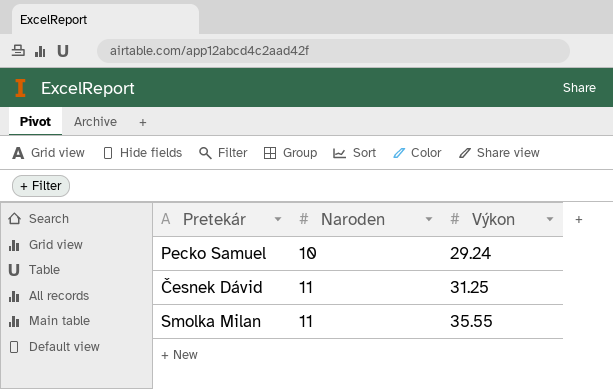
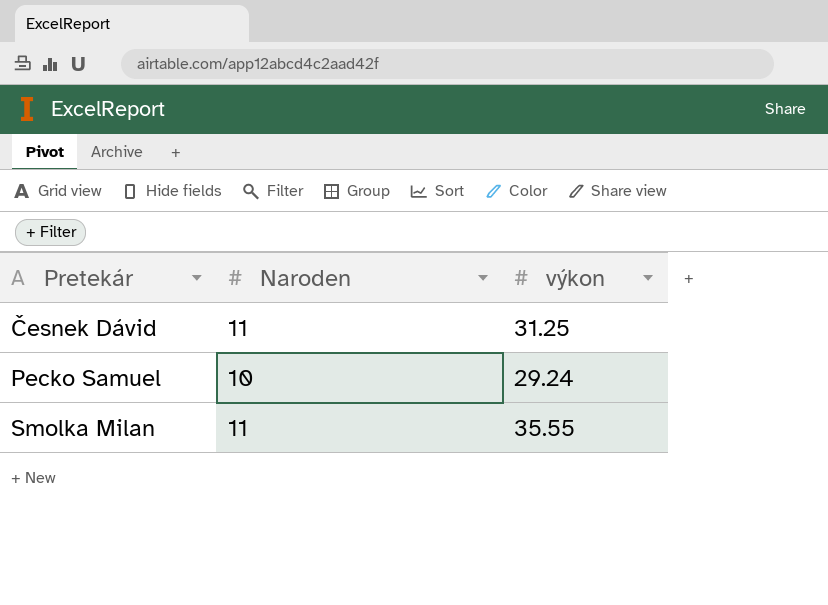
row order: Naroden ascending -> Pretekár ascending
column name: Výkon -> výkon

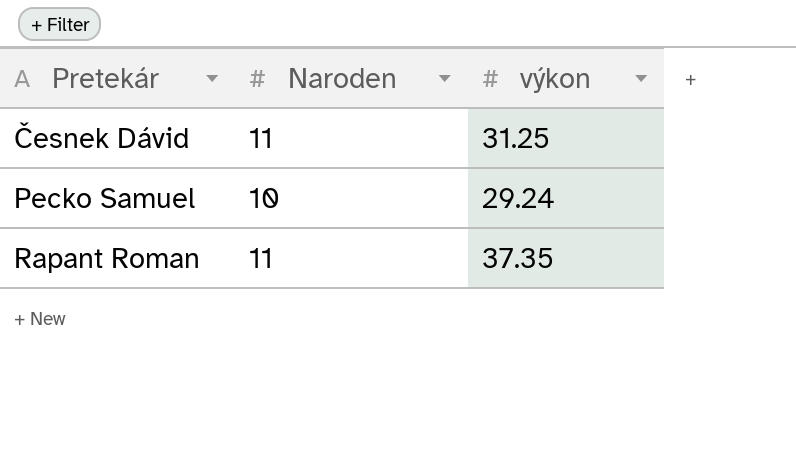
row Smolka Milan: 11 | 35.55 -> none
row Rapant Roman: none -> 11 | 37.35

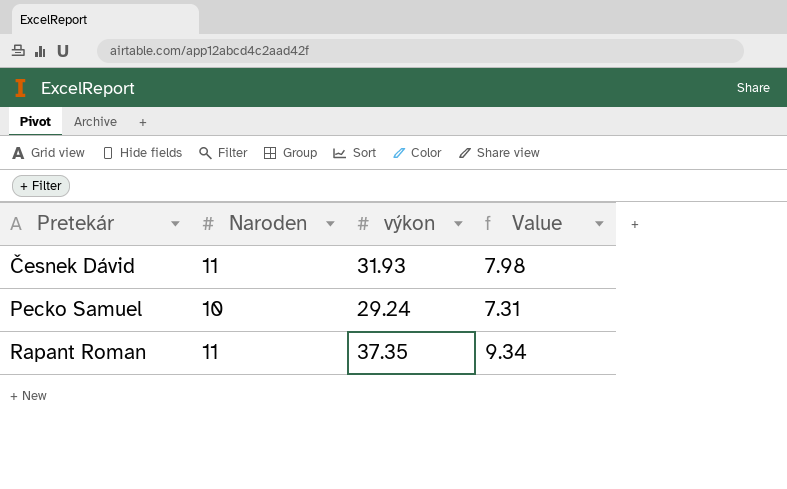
column Value | formula: none -> [výkon] * 0.25
Česnek Dávid | výkon: 31.25 -> 31.93

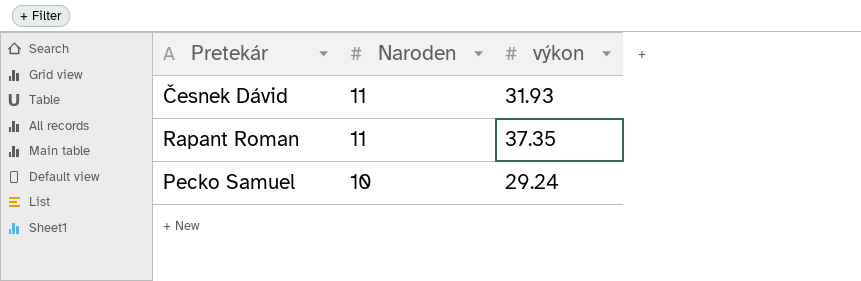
row order: Pretekár ascending -> Naroden descending
column Value | formula: [výkon] * 0.25 -> none

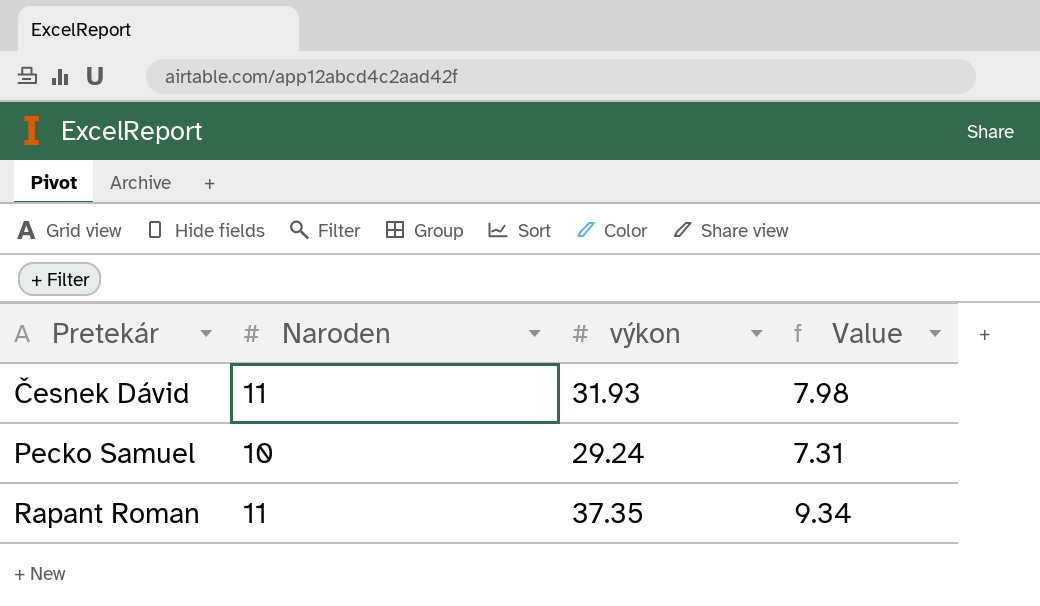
row order: Naroden descending -> Pretekár ascending
column Value | formula: none -> [výkon] * 0.25

